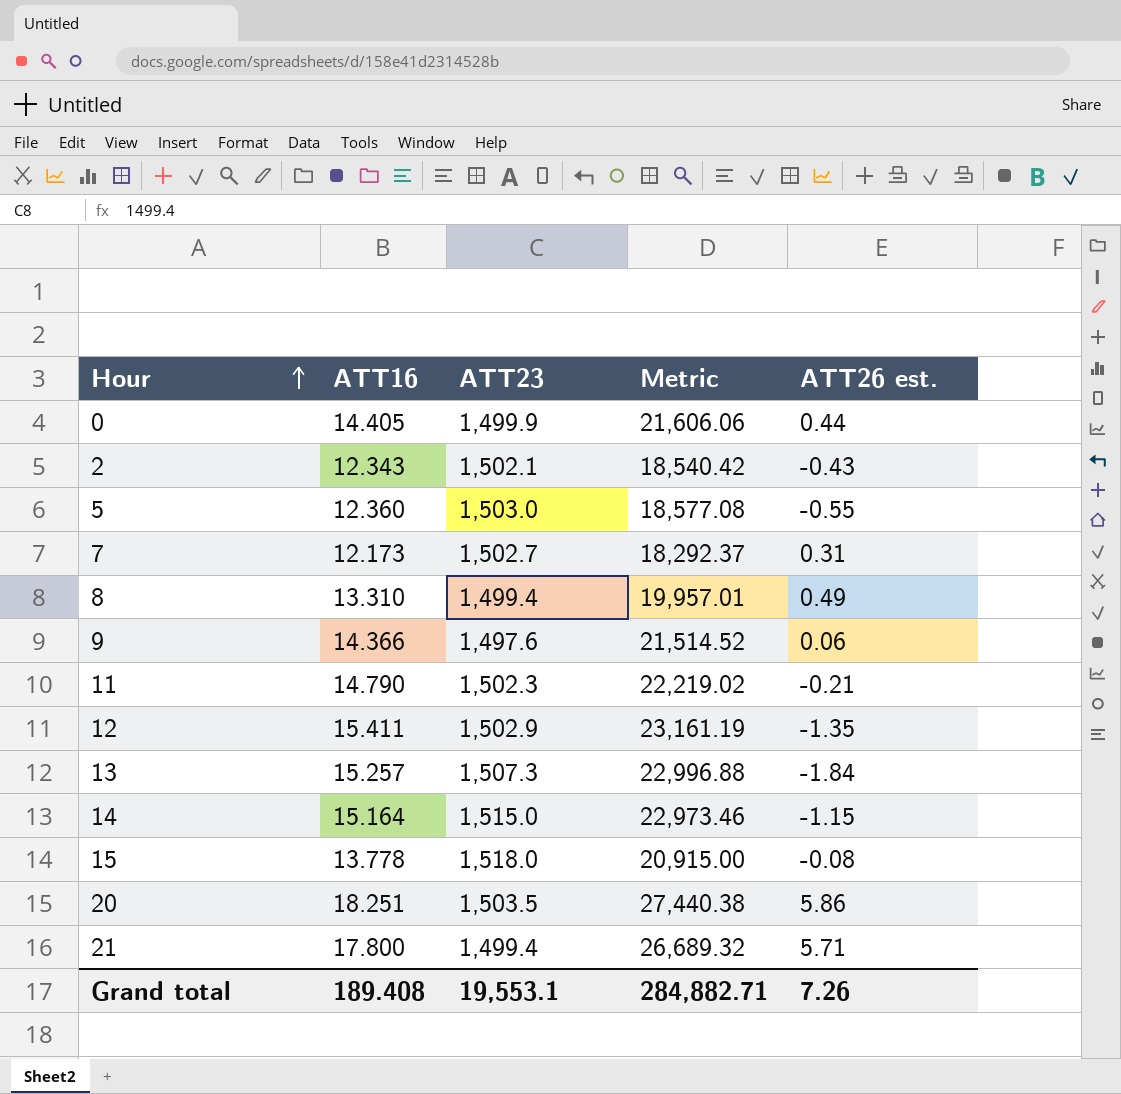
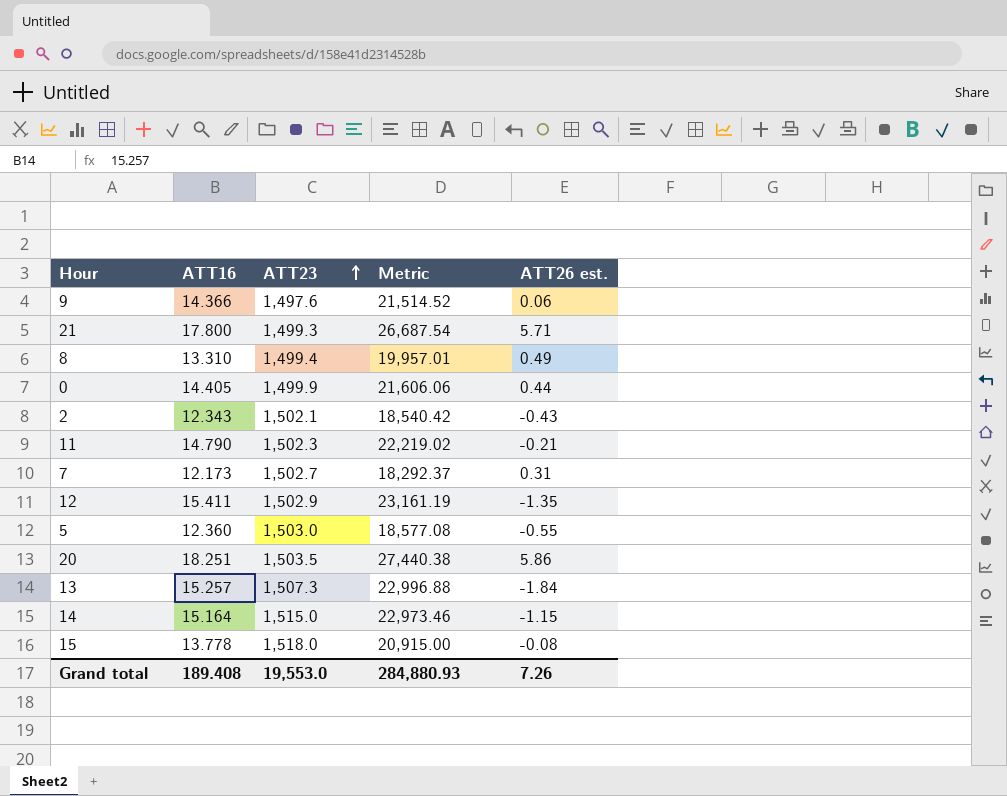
row order: Hour ascending -> ATT23 ascending
21 | ATT23: 1,499.4 -> 1,499.3
21 | Metric: 26,689.32 -> 26,687.54
Grand total | ATT23: 19,553.1 -> 19,553.0
Grand total | Metric: 284,882.71 -> 284,880.93

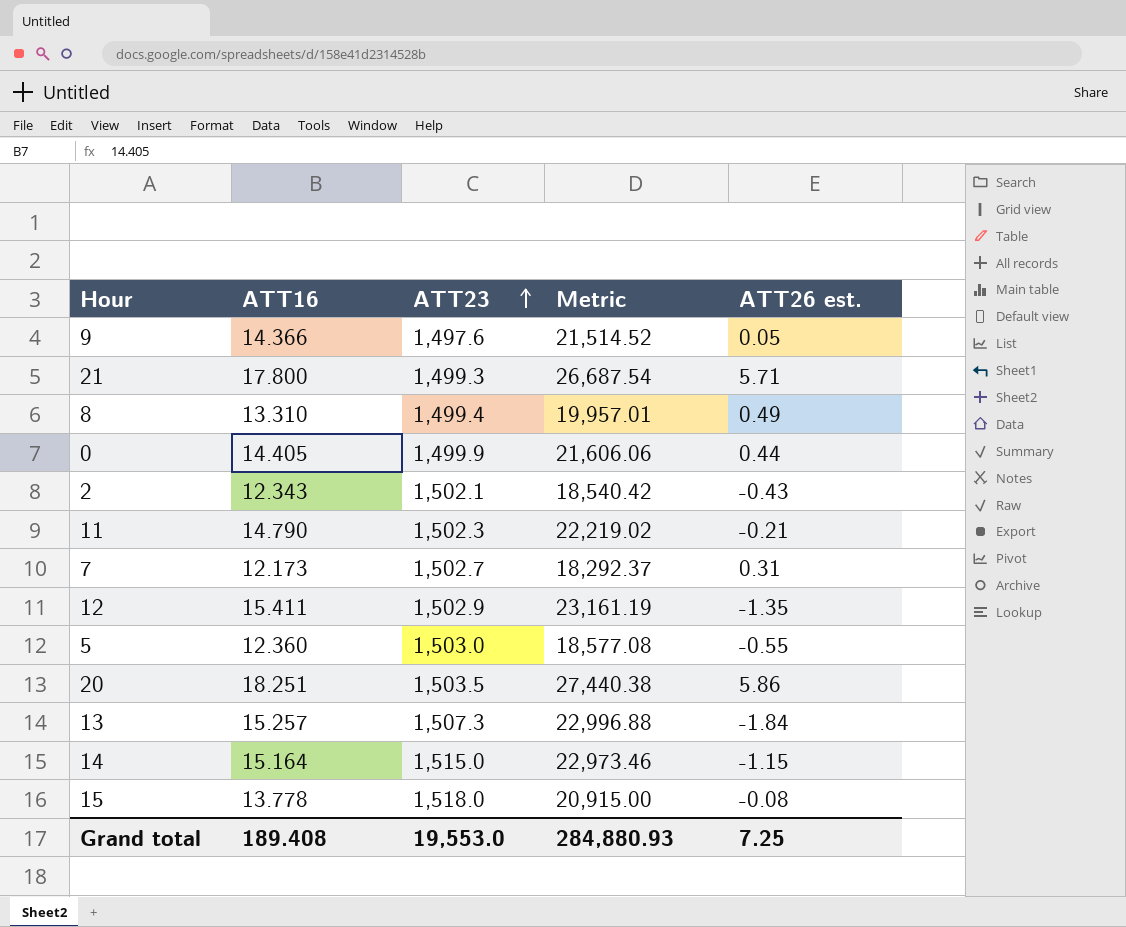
9 | ATT26 est.: 0.06 -> 0.05
Grand total | ATT26 est.: 7.26 -> 7.25

